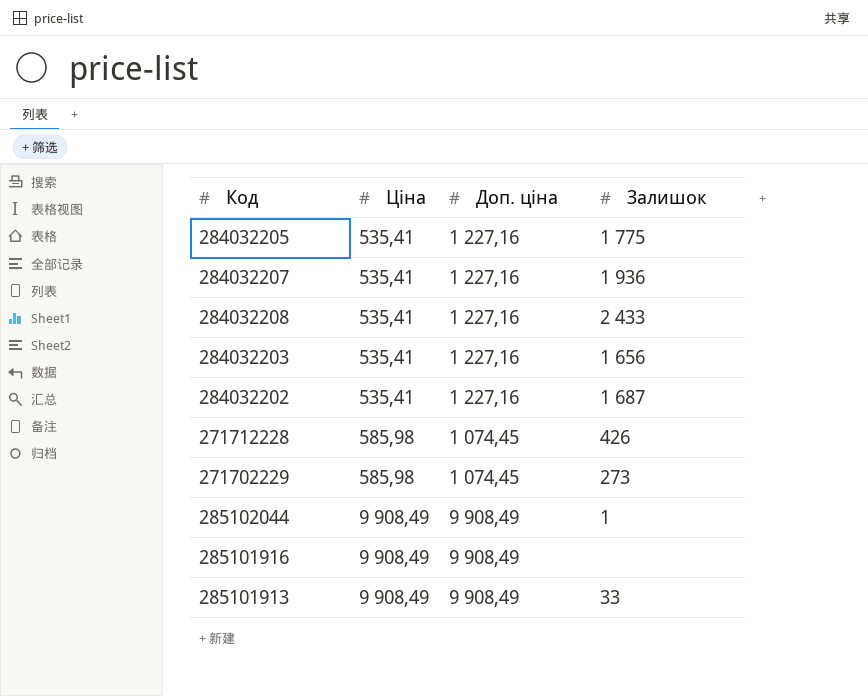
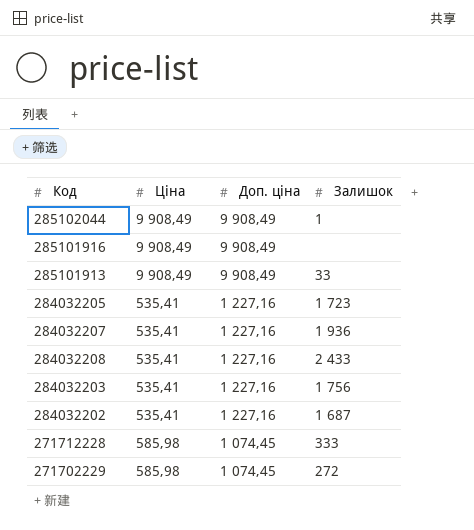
row order: Ціна ascending -> Доп. ціна descending
284032205 | Залишок: 1 775 -> 1 723
284032203 | Залишок: 1 656 -> 1 756
271712228 | Залишок: 426 -> 333
271702229 | Залишок: 273 -> 272

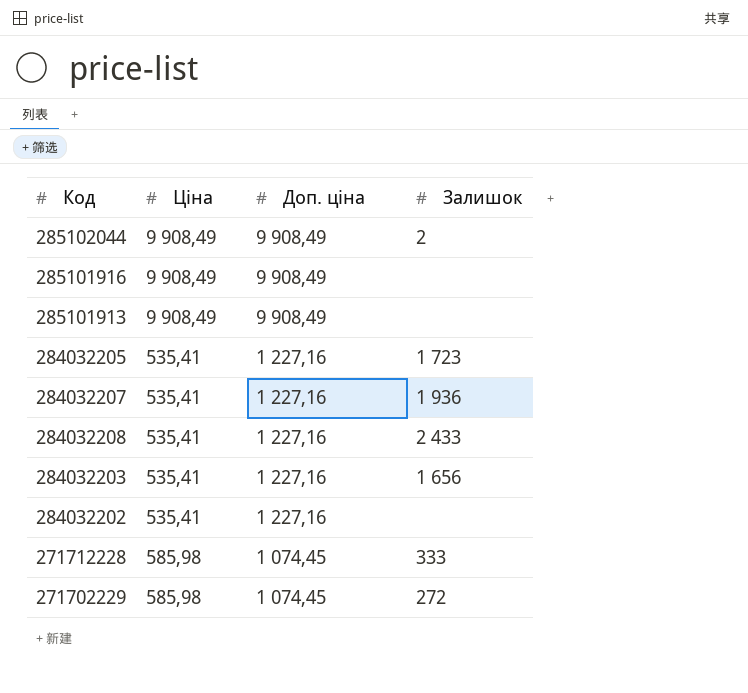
285102044 | Залишок: 1 -> 2
285101913 | Залишок: 33 -> none
284032203 | Залишок: 1 756 -> 1 656
284032202 | Залишок: 1 687 -> none

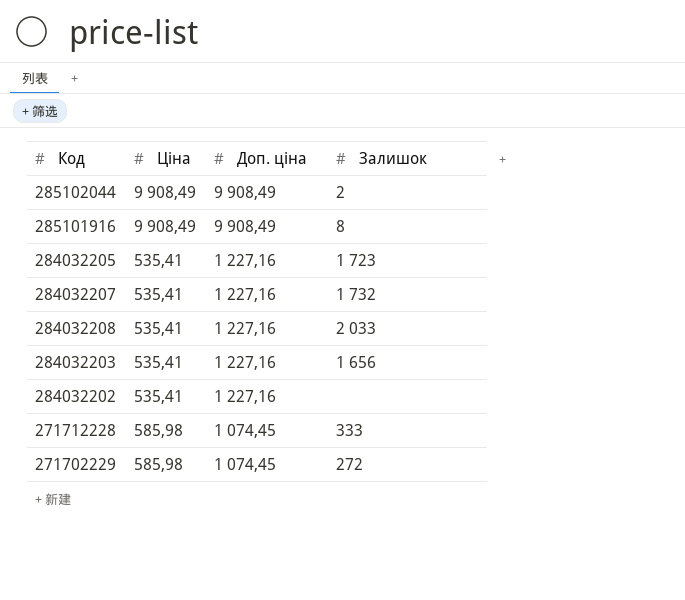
row 285101913: 9 908,49 | 9 908,49 | none -> none
285101916 | Залишок: none -> 8
284032207 | Залишок: 1 936 -> 1 732
284032208 | Залишок: 2 433 -> 2 033

